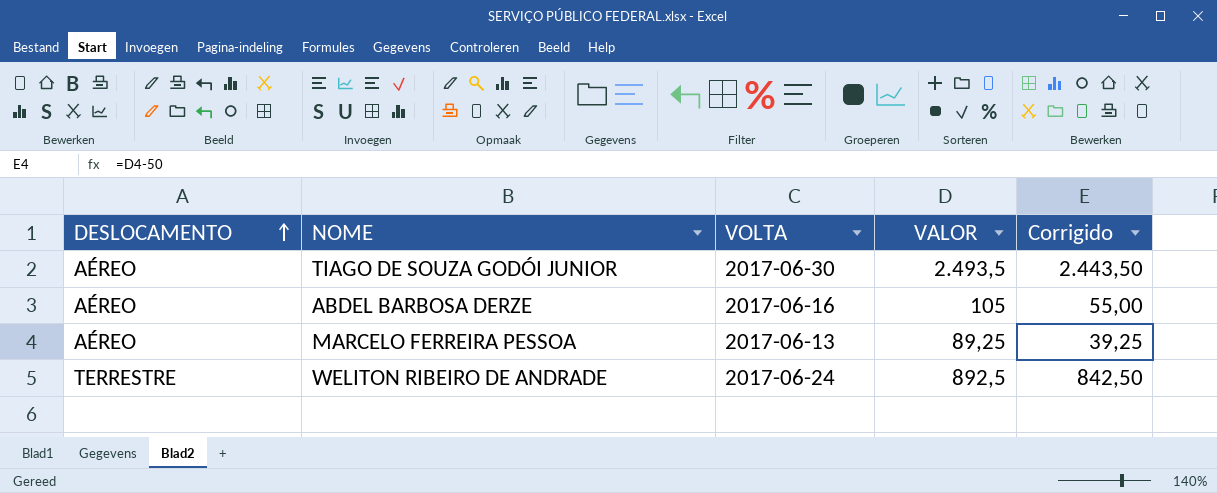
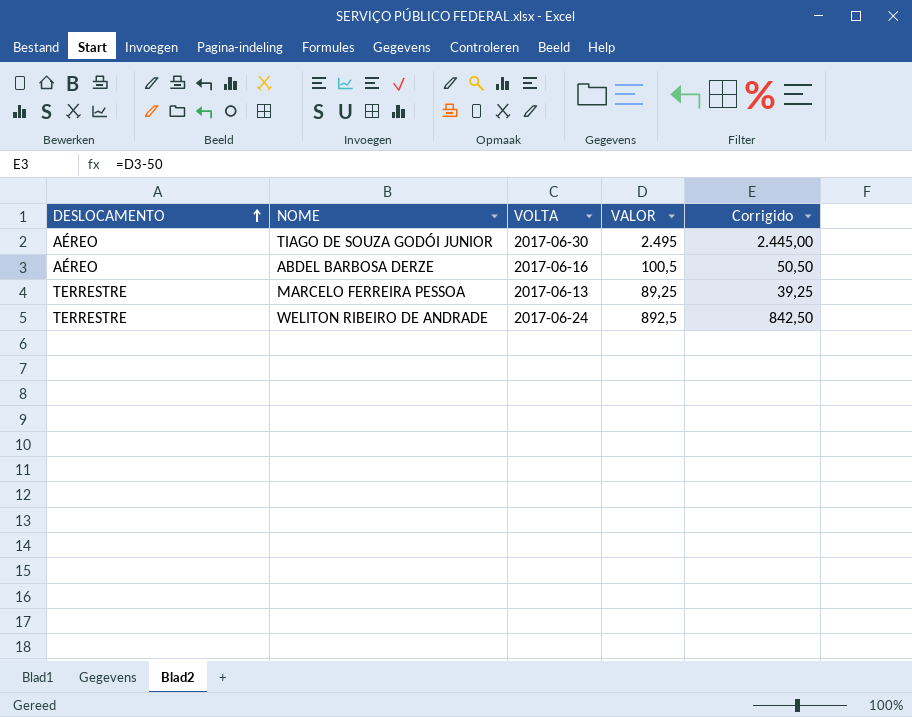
TIAGO DE SOUZA GODÓI JUNIOR | VALOR: 2.493,5 -> 2.495
TIAGO DE SOUZA GODÓI JUNIOR | Corrigido: 2.443,50 -> 2.445,00
ABDEL BARBOSA DERZE | VALOR: 105 -> 100,5
ABDEL BARBOSA DERZE | Corrigido: 55,00 -> 50,50
MARCELO FERREIRA PESSOA | DESLOCAMENTO: AÉREO -> TERRESTRE

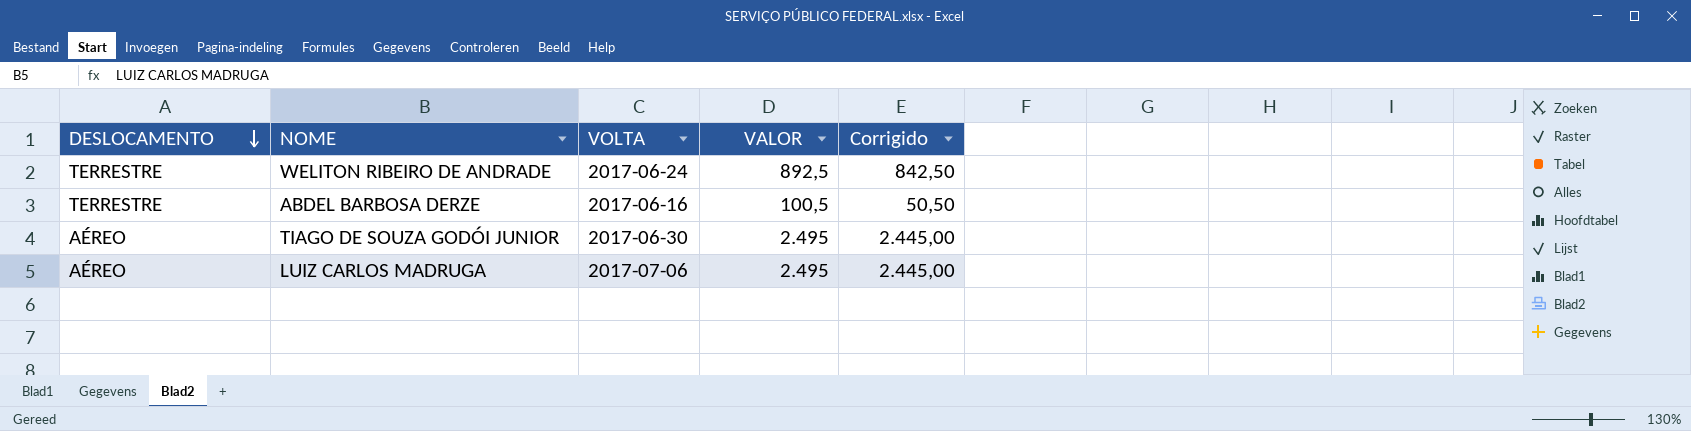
row order: DESLOCAMENTO ascending -> DESLOCAMENTO descending
row MARCELO FERREIRA PESSOA: TERRESTRE | 2017-06-13 | 89,25 | 39,25 -> none
ABDEL BARBOSA DERZE | DESLOCAMENTO: AÉREO -> TERRESTRE
row LUIZ CARLOS MADRUGA: none -> AÉREO | 2017-07-06 | 2.495 | 2.445,00

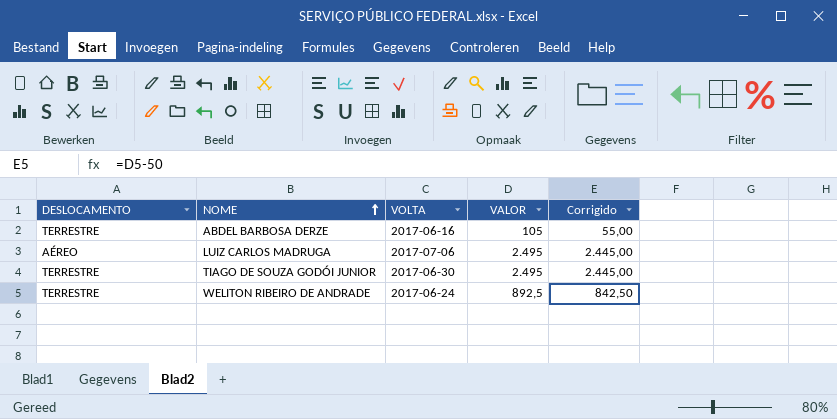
row order: DESLOCAMENTO descending -> NOME ascending
ABDEL BARBOSA DERZE | VALOR: 100,5 -> 105
ABDEL BARBOSA DERZE | Corrigido: 50,50 -> 55,00
TIAGO DE SOUZA GODÓI JUNIOR | DESLOCAMENTO: AÉREO -> TERRESTRE

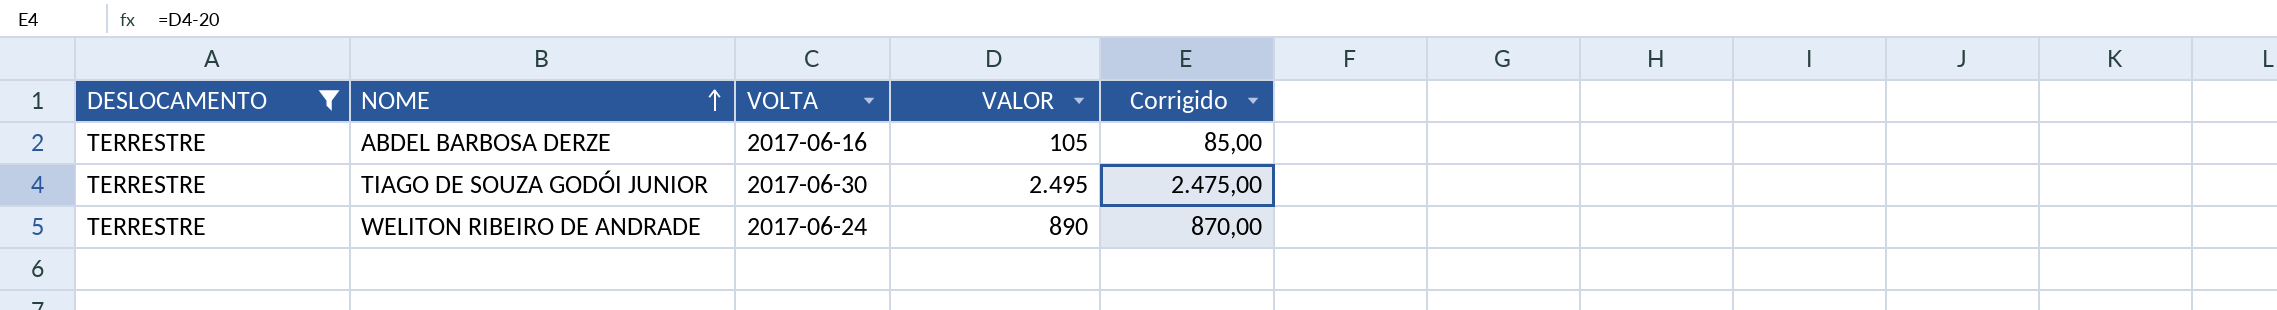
filter: none -> DESLOCAMENTO = TERRESTRE
column Corrigido | formula: [VALOR] - 50 -> [VALOR] - 20
WELITON RIBEIRO DE ANDRADE | VALOR: 892,5 -> 890

